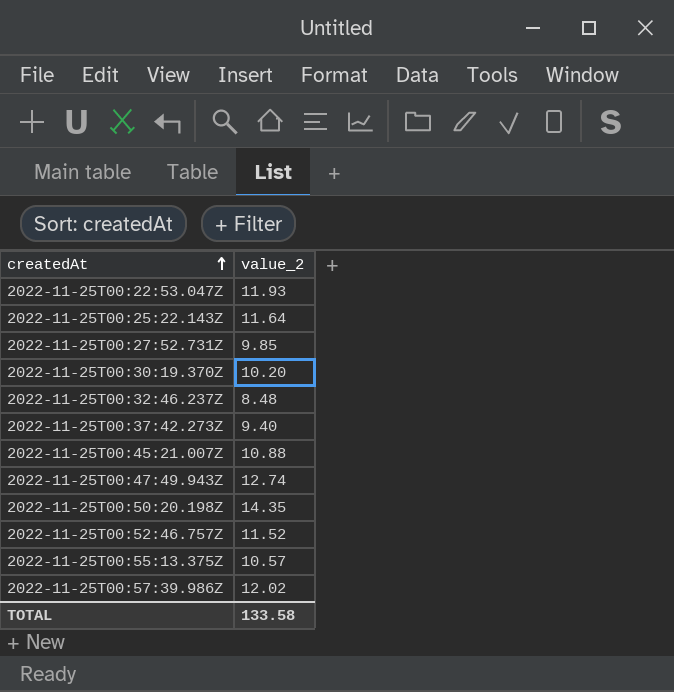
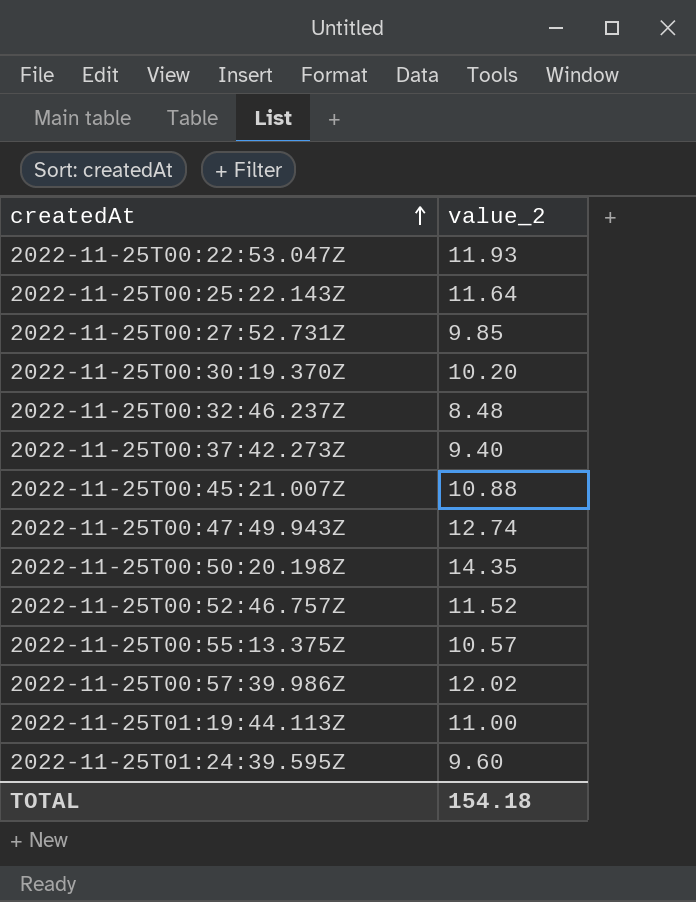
row 2022-11-25T01:19:44.113Z: none -> 11.00
row 2022-11-25T01:24:39.595Z: none -> 9.60
TOTAL | value_2: 133.58 -> 154.18

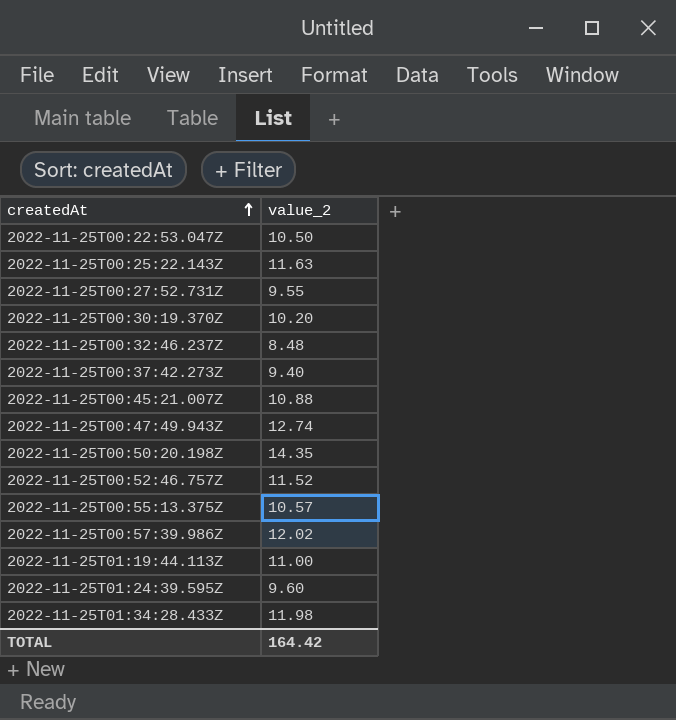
2022-11-25T00:22:53.047Z | value_2: 11.93 -> 10.50
2022-11-25T00:25:22.143Z | value_2: 11.64 -> 11.63
2022-11-25T00:27:52.731Z | value_2: 9.85 -> 9.55
row 2022-11-25T01:34:28.433Z: none -> 11.98
TOTAL | value_2: 154.18 -> 164.42

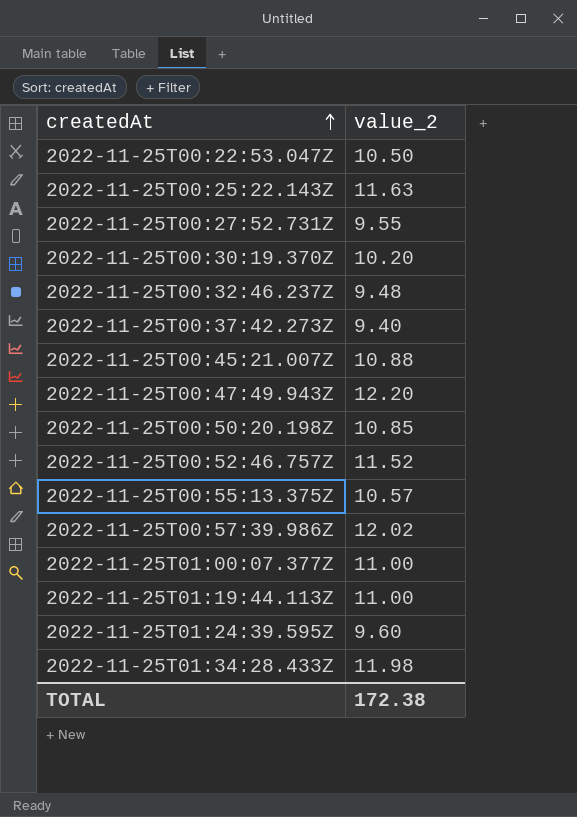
2022-11-25T00:32:46.237Z | value_2: 8.48 -> 9.48
2022-11-25T00:47:49.943Z | value_2: 12.74 -> 12.20
2022-11-25T00:50:20.198Z | value_2: 14.35 -> 10.85
row 2022-11-25T01:00:07.377Z: none -> 11.00
TOTAL | value_2: 164.42 -> 172.38

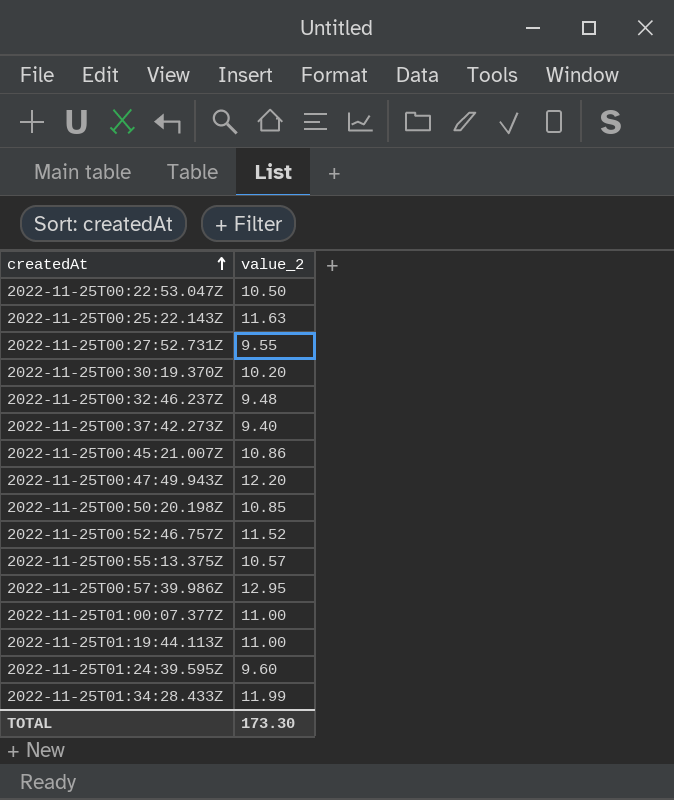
2022-11-25T00:45:21.007Z | value_2: 10.88 -> 10.86
2022-11-25T00:57:39.986Z | value_2: 12.02 -> 12.95
2022-11-25T01:34:28.433Z | value_2: 11.98 -> 11.99
TOTAL | value_2: 172.38 -> 173.30

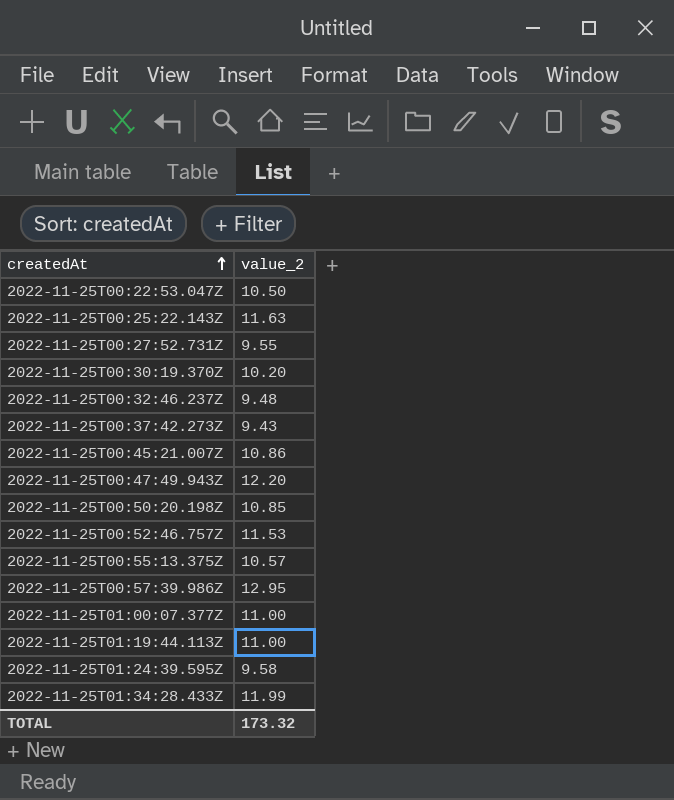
2022-11-25T00:37:42.273Z | value_2: 9.40 -> 9.43
2022-11-25T00:52:46.757Z | value_2: 11.52 -> 11.53
2022-11-25T01:24:39.595Z | value_2: 9.60 -> 9.58
TOTAL | value_2: 173.30 -> 173.32

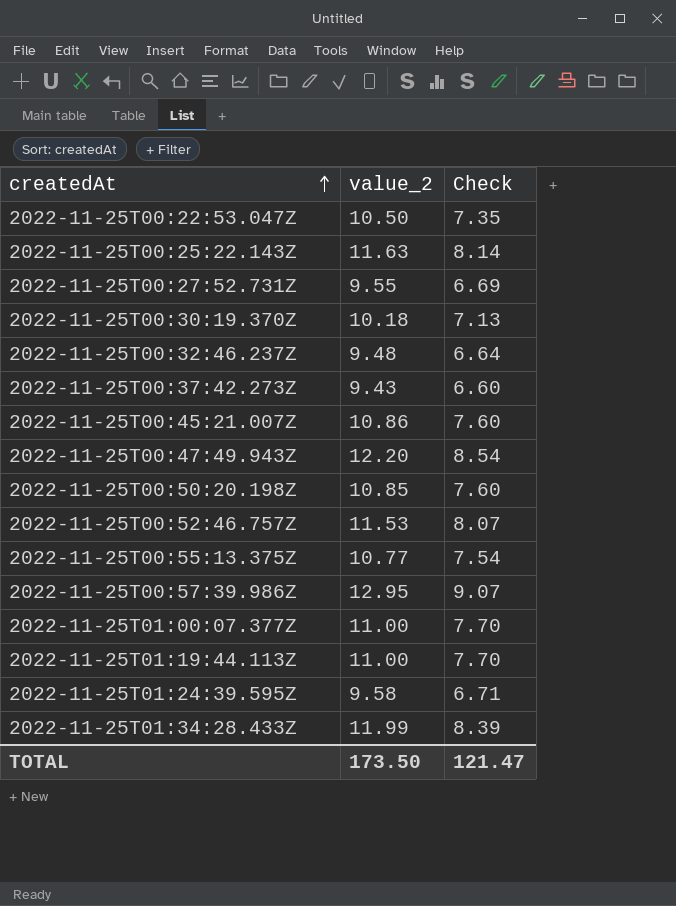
column Check | formula: none -> [value_2] * 0.7
2022-11-25T00:30:19.370Z | value_2: 10.20 -> 10.18
2022-11-25T00:55:13.375Z | value_2: 10.57 -> 10.77
TOTAL | value_2: 173.32 -> 173.50

